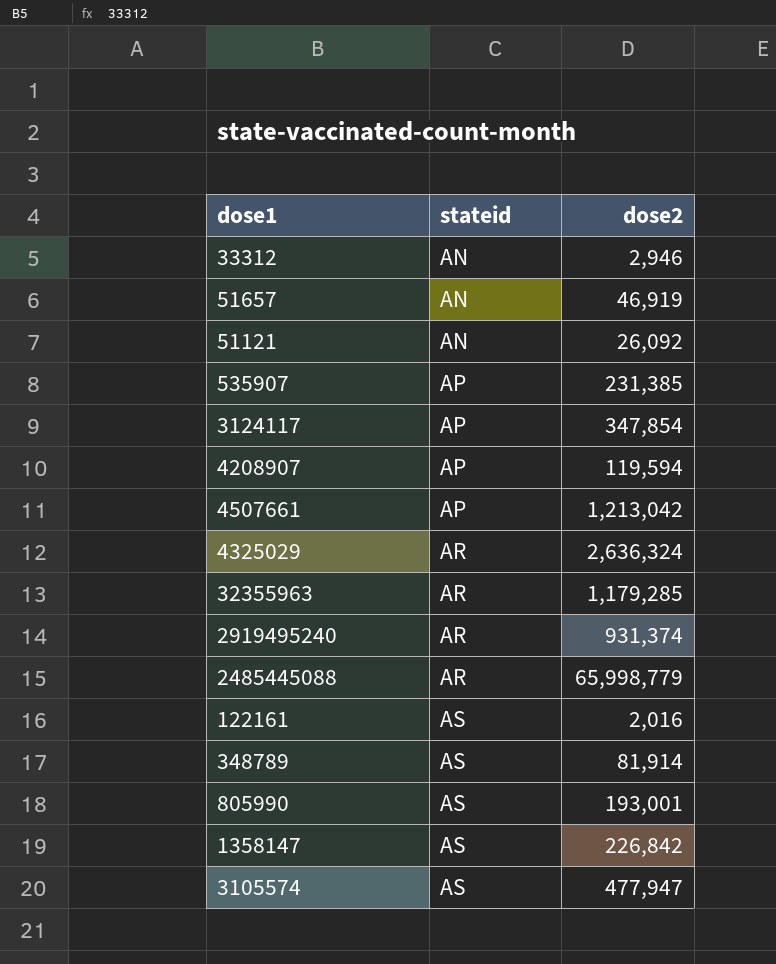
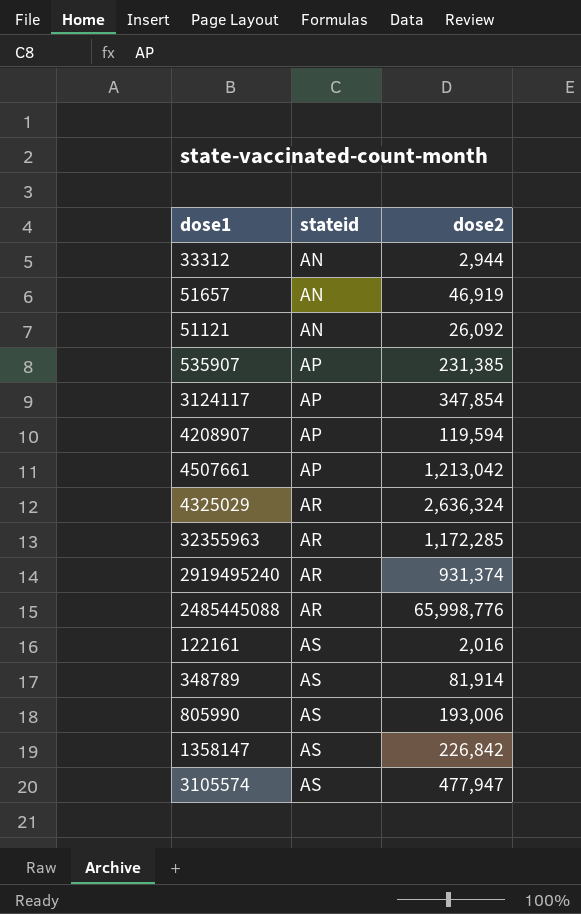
33312 | dose2: 2,946 -> 2,944
32355963 | dose2: 1,179,285 -> 1,172,285
2485445088 | dose2: 65,998,779 -> 65,998,776
805990 | dose2: 193,001 -> 193,006

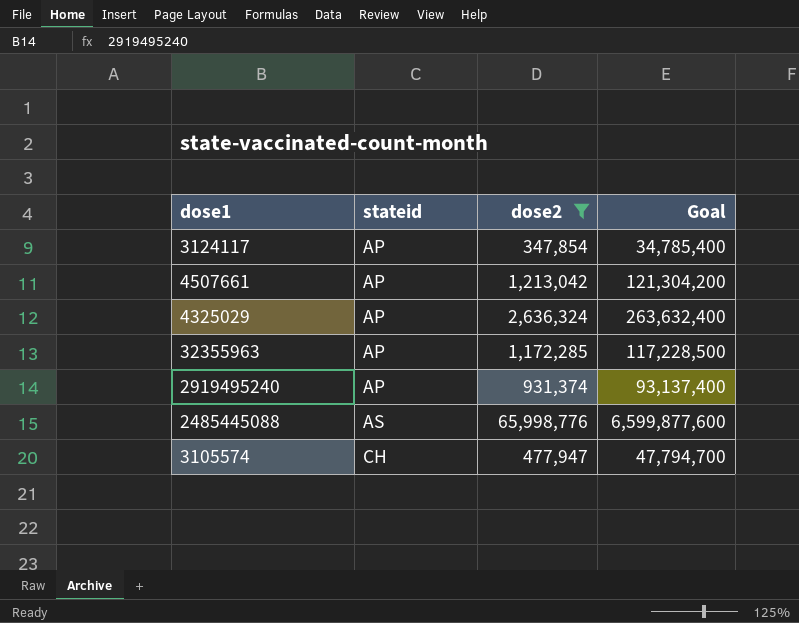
filter: none -> dose2 >= 347,854
column Goal | formula: none -> [dose2] * 100
4325029 | stateid: AR -> AP
32355963 | stateid: AR -> AP
2919495240 | stateid: AR -> AP
2485445088 | stateid: AR -> AS
3105574 | stateid: AS -> CH

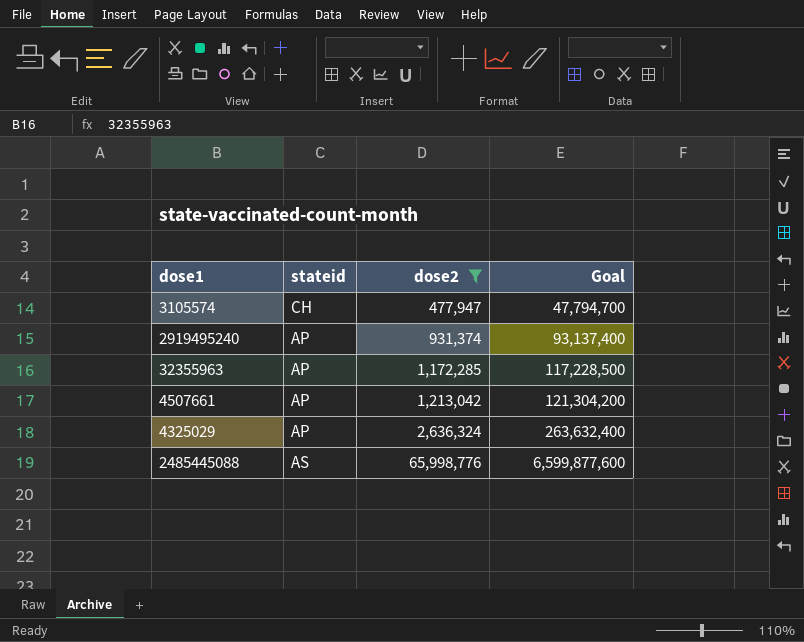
row order: stateid ascending -> dose2 ascending
row 3124117: AP | 347,854 | 34,785,400 -> none

